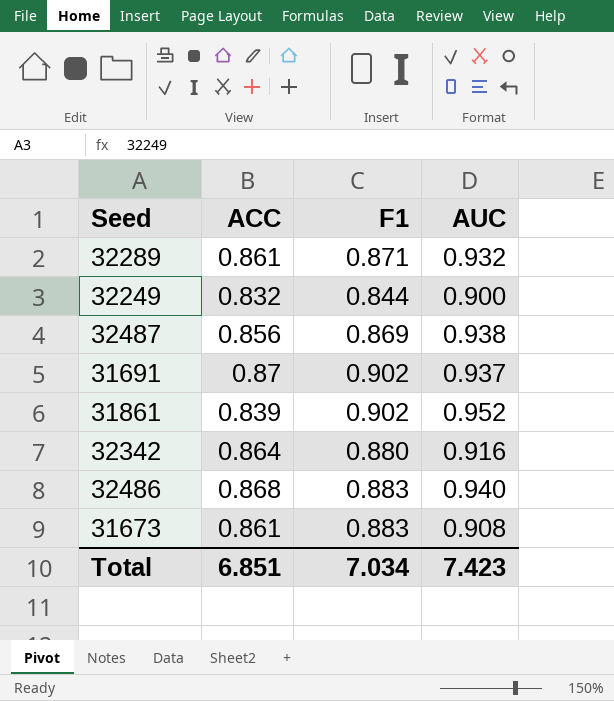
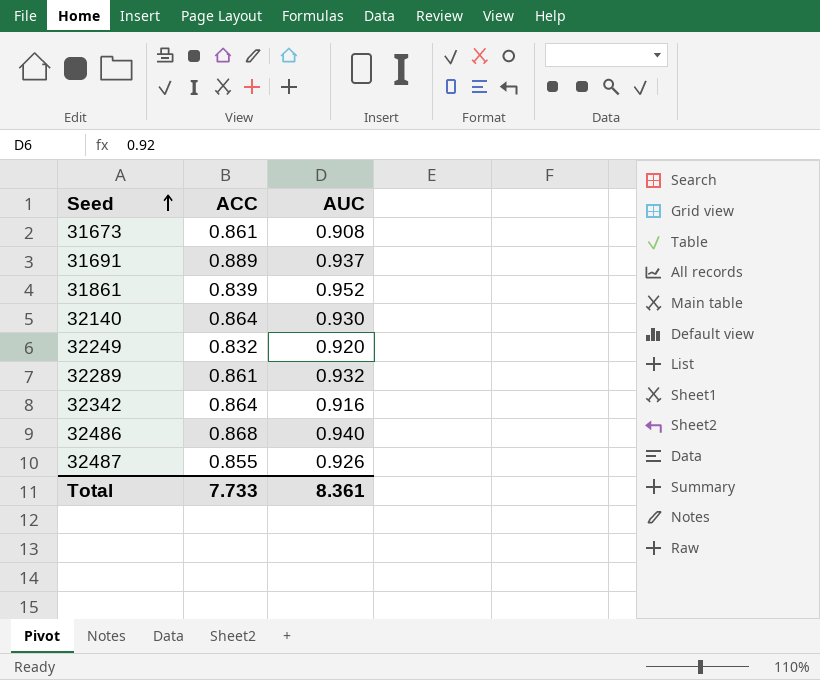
row order: none -> Seed ascending
column F1 | position: 3 -> none
31691 | ACC: 0.87 -> 0.889
row 32140: none -> 0.864 | 0.930
32249 | AUC: 0.900 -> 0.920
32487 | ACC: 0.856 -> 0.855
32487 | AUC: 0.938 -> 0.926
Total | ACC: 6.851 -> 7.733
Total | AUC: 7.423 -> 8.361

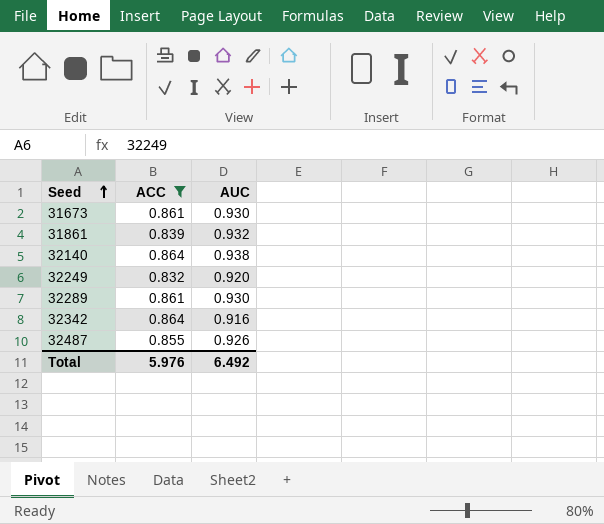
filter: none -> ACC <= 0.864
31673 | AUC: 0.908 -> 0.930
31861 | AUC: 0.952 -> 0.932
32140 | AUC: 0.930 -> 0.938
32289 | AUC: 0.932 -> 0.930
Total | ACC: 7.733 -> 5.976
Total | AUC: 8.361 -> 6.492

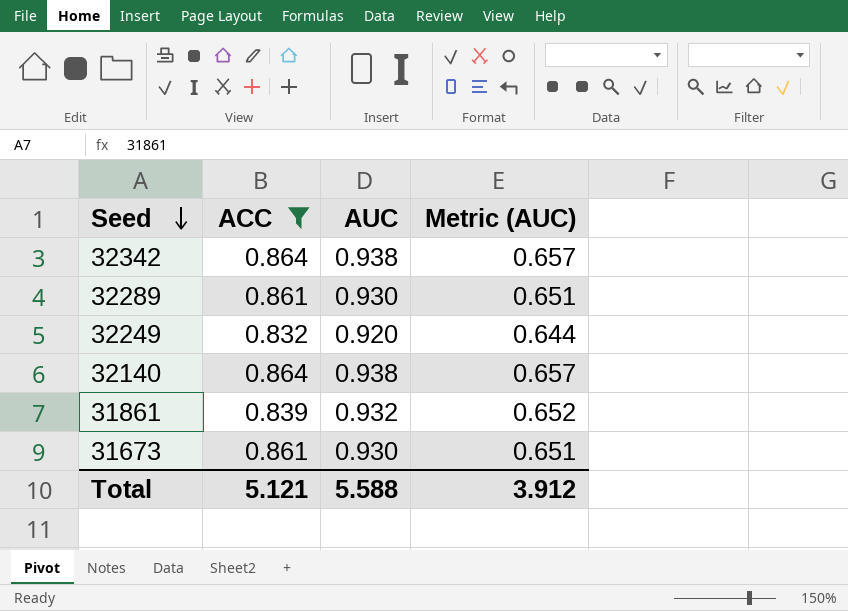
row order: Seed ascending -> Seed descending
column Metric (AUC) | formula: none -> [AUC] * 0.7
row 32487: 0.855 | 0.926 -> none
32342 | AUC: 0.916 -> 0.938
Total | ACC: 5.976 -> 5.121
Total | AUC: 6.492 -> 5.588

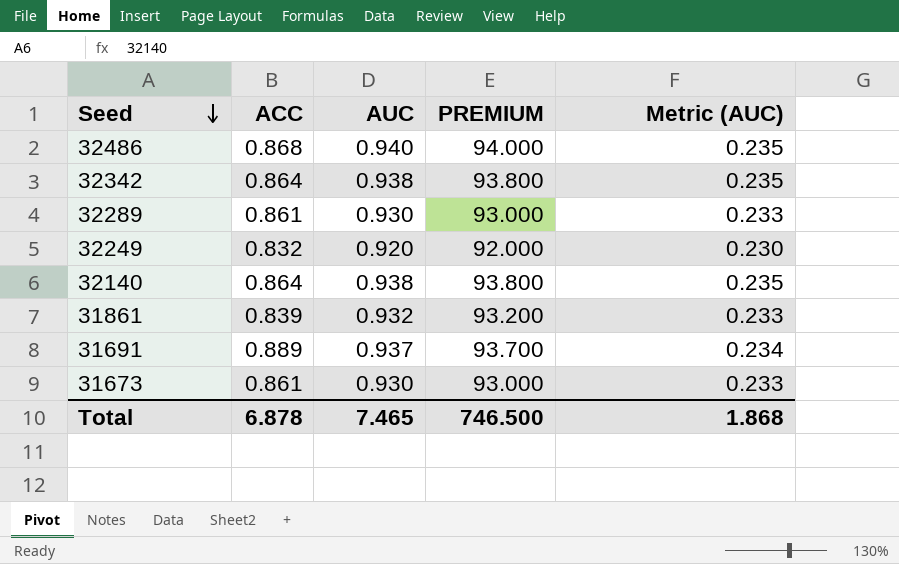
filter: ACC <= 0.864 -> none
column PREMIUM | formula: none -> [AUC] * 100
column Metric (AUC) | formula: [AUC] * 0.7 -> [AUC] * 0.25
Total | ACC: 5.121 -> 6.878
Total | AUC: 5.588 -> 7.465
Total | Metric (AUC): 3.912 -> 1.868

